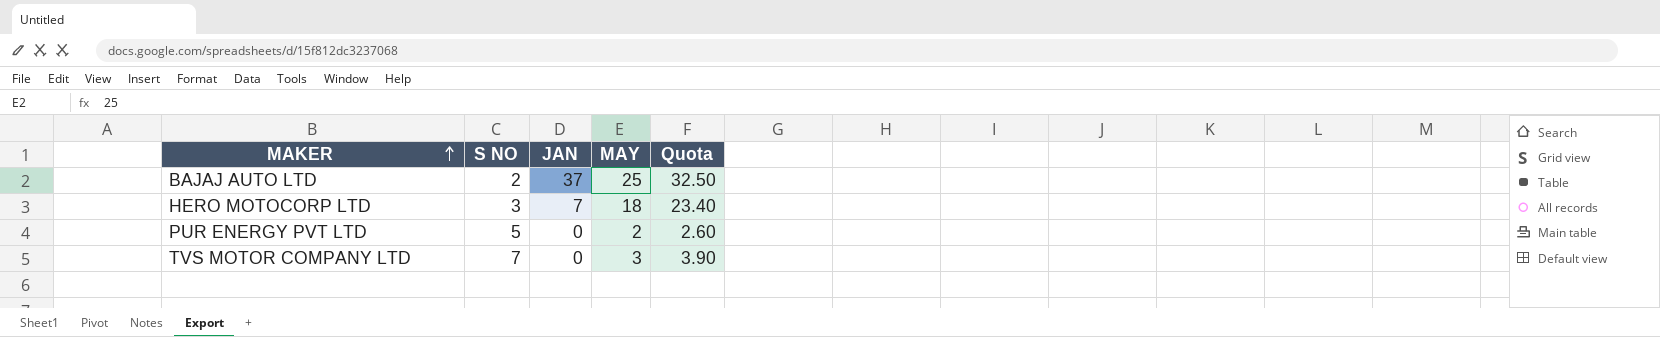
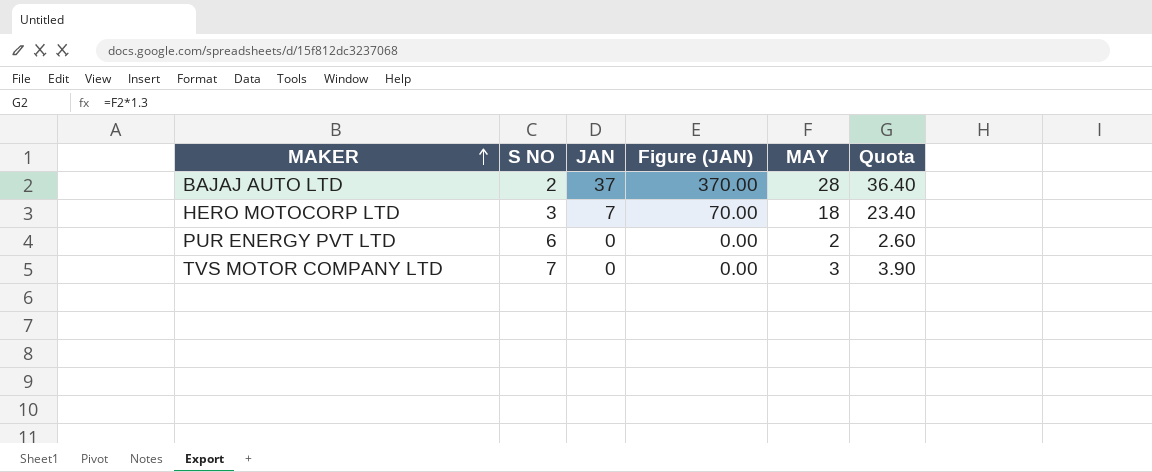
column Figure (JAN) | formula: none -> [JAN] * 10
BAJAJ AUTO LTD | MAY: 25 -> 28
BAJAJ AUTO LTD | Quota: 32.50 -> 36.40
PUR ENERGY PVT LTD | S NO: 5 -> 6

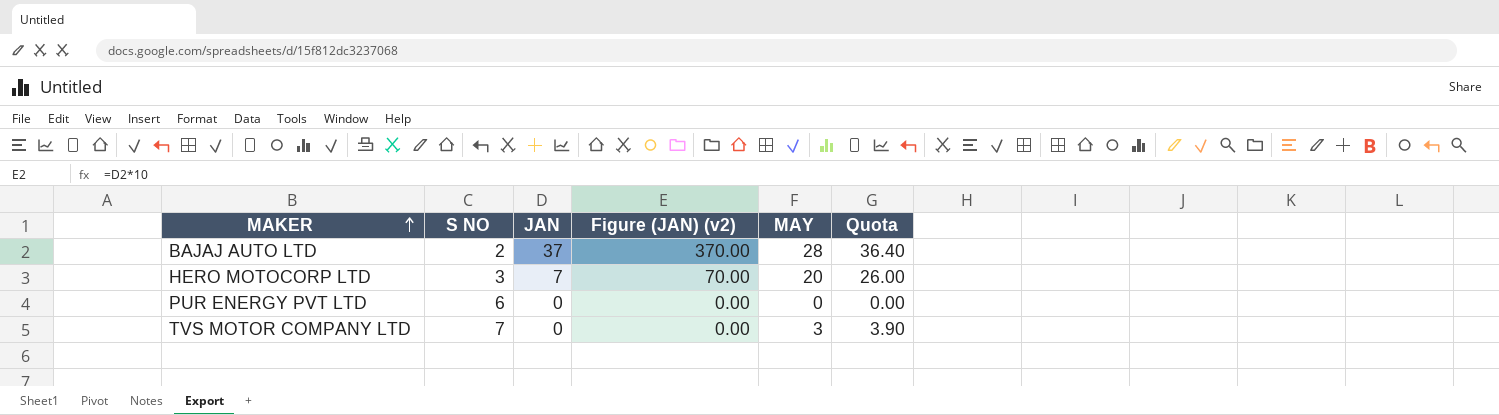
column name: Figure (JAN) -> Figure (JAN) (v2)
HERO MOTOCORP LTD | MAY: 18 -> 20
HERO MOTOCORP LTD | Quota: 23.40 -> 26.00
PUR ENERGY PVT LTD | MAY: 2 -> 0
PUR ENERGY PVT LTD | Quota: 2.60 -> 0.00

